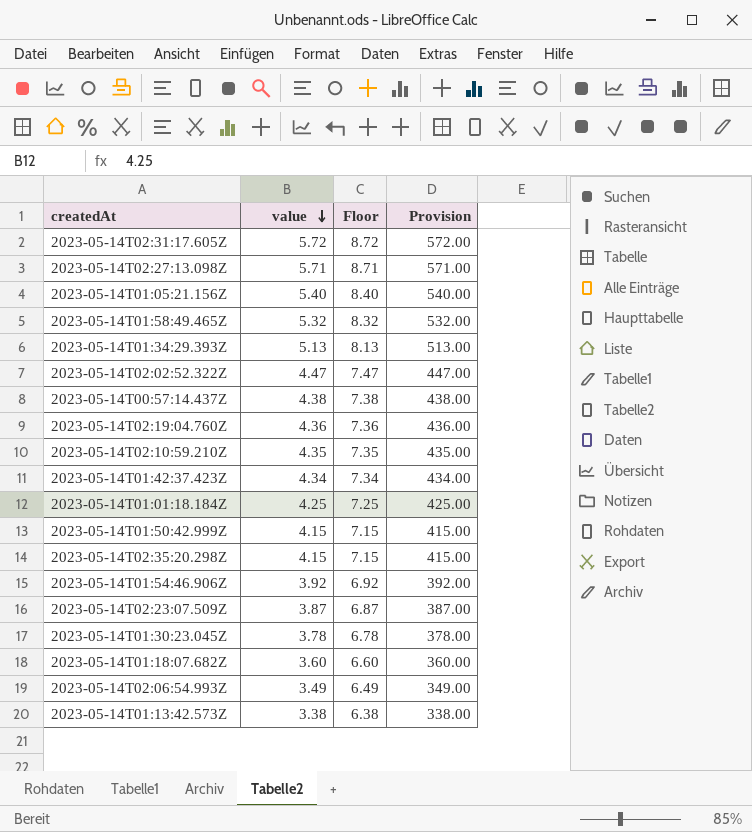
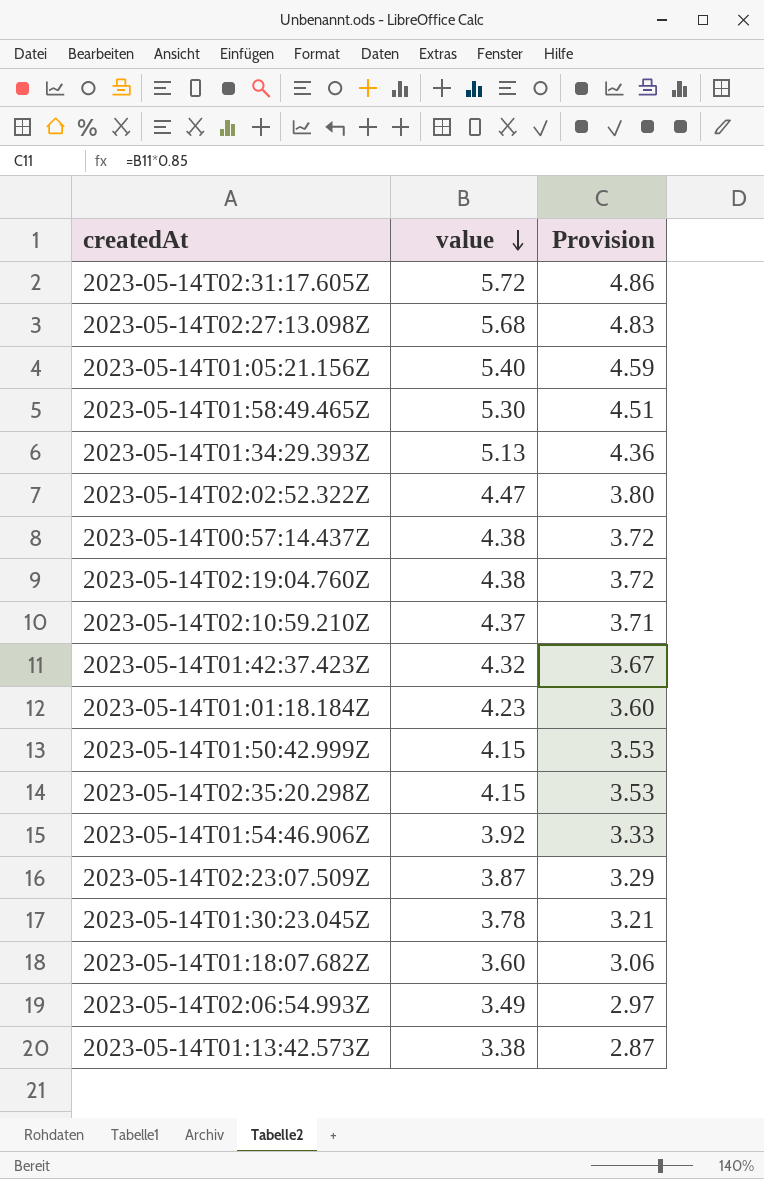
column Floor | formula: [value] + 3 -> none
column Provision | formula: [value] * 100 -> [value] * 0.85
2023-05-14T02:27:13.098Z | value: 5.71 -> 5.68
2023-05-14T01:58:49.465Z | value: 5.32 -> 5.30
2023-05-14T02:19:04.760Z | value: 4.36 -> 4.38
2023-05-14T02:10:59.210Z | value: 4.35 -> 4.37
2023-05-14T01:42:37.423Z | value: 4.34 -> 4.32
2023-05-14T01:01:18.184Z | value: 4.25 -> 4.23

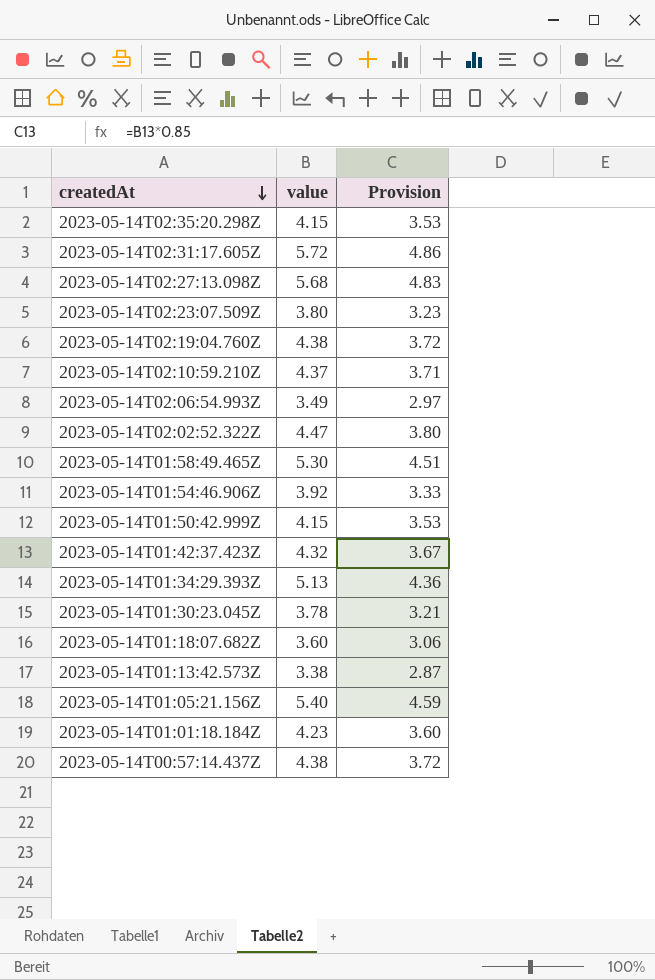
row order: value descending -> createdAt descending
2023-05-14T02:23:07.509Z | value: 3.87 -> 3.80
2023-05-14T02:23:07.509Z | Provision: 3.29 -> 3.23

